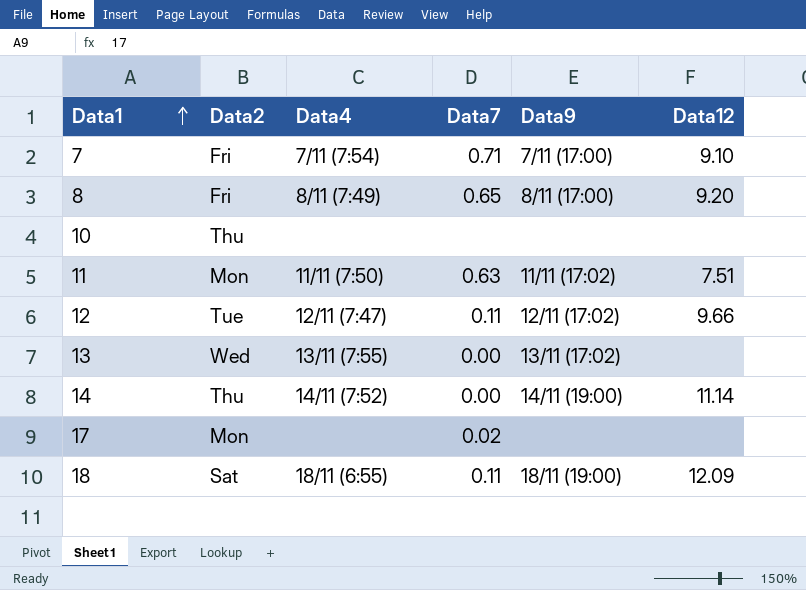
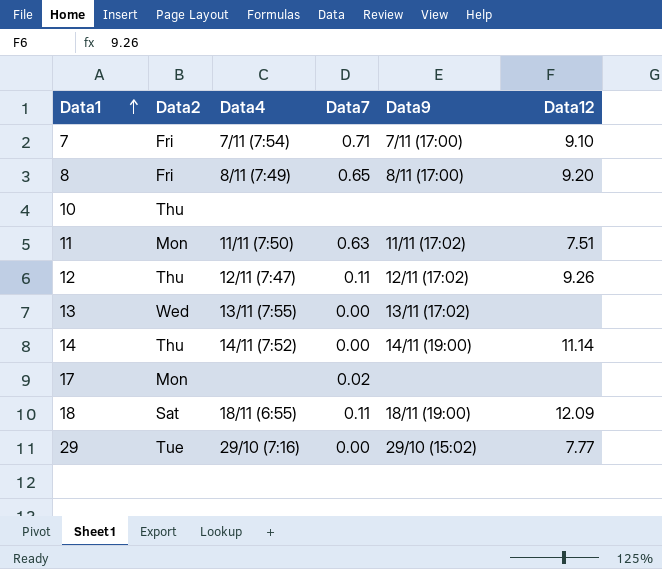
12 | Data2: Tue -> Thu
12 | Data12: 9.66 -> 9.26
row 29: none -> Tue | 29/10 (7:16) | 0.00 | 29/10 (15:02) | 7.77

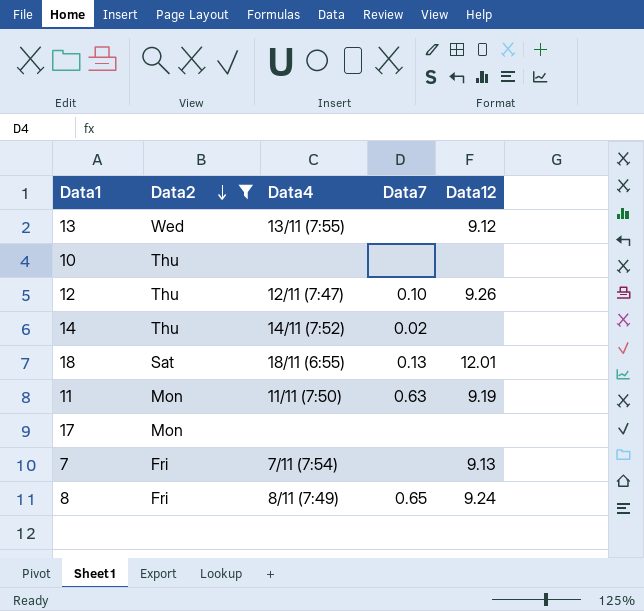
filter: none -> Data2 != Tue
row order: Data1 ascending -> Data2 descending
column Data9 | position: 5 -> none
13 | Data7: 0.00 -> none
13 | Data12: none -> 9.12
12 | Data7: 0.11 -> 0.10
14 | Data7: 0.00 -> 0.02
14 | Data12: 11.14 -> none
18 | Data7: 0.11 -> 0.13
18 | Data12: 12.09 -> 12.01
11 | Data12: 7.51 -> 9.19
17 | Data7: 0.02 -> none
7 | Data7: 0.71 -> none
7 | Data12: 9.10 -> 9.13
8 | Data12: 9.20 -> 9.24

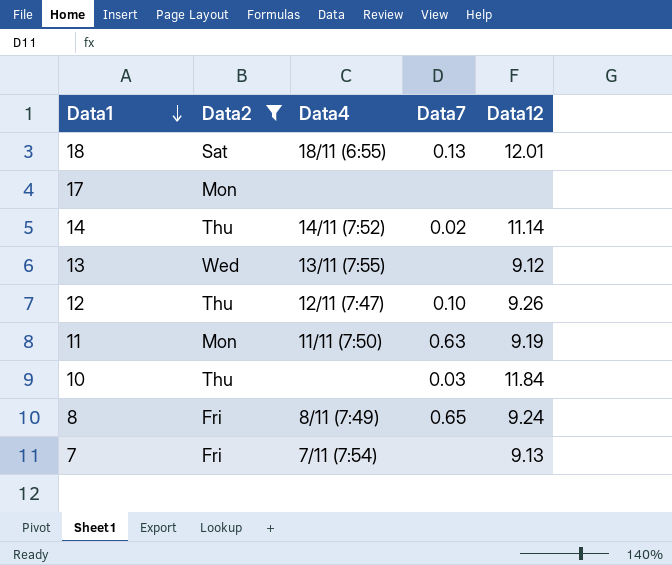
row order: Data2 descending -> Data1 descending
14 | Data12: none -> 11.14
10 | Data7: none -> 0.03
10 | Data12: none -> 11.84

